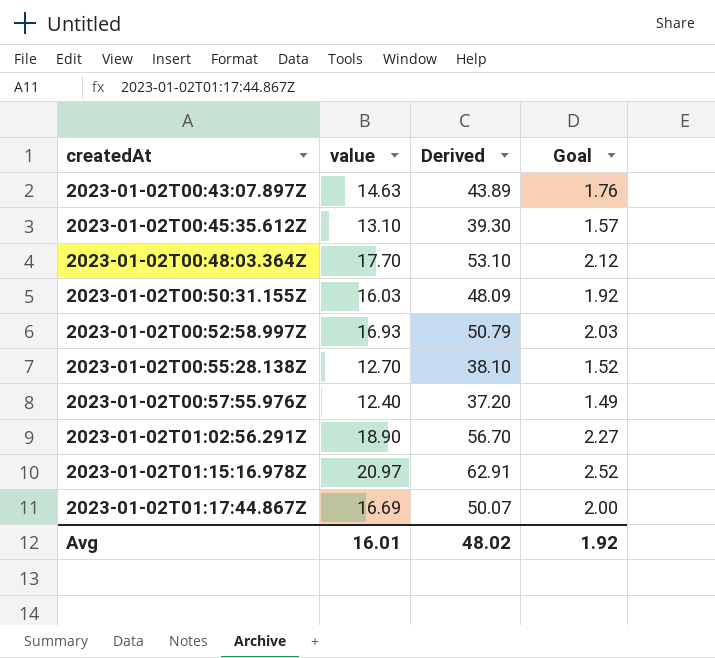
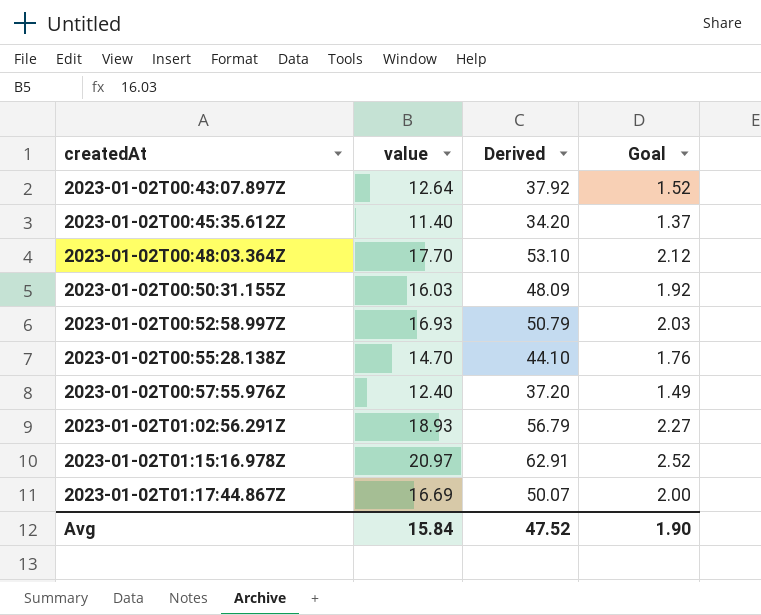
2023-01-02T00:43:07.897Z | value: 14.63 -> 12.64
2023-01-02T00:43:07.897Z | Derived: 43.89 -> 37.92
2023-01-02T00:43:07.897Z | Goal: 1.76 -> 1.52
2023-01-02T00:45:35.612Z | value: 13.10 -> 11.40
2023-01-02T00:45:35.612Z | Derived: 39.30 -> 34.20
2023-01-02T00:45:35.612Z | Goal: 1.57 -> 1.37
2023-01-02T00:55:28.138Z | value: 12.70 -> 14.70
2023-01-02T00:55:28.138Z | Derived: 38.10 -> 44.10
2023-01-02T00:55:28.138Z | Goal: 1.52 -> 1.76
2023-01-02T01:02:56.291Z | value: 18.90 -> 18.93
2023-01-02T01:02:56.291Z | Derived: 56.70 -> 56.79
Avg | value: 16.01 -> 15.84
Avg | Derived: 48.02 -> 47.52
Avg | Goal: 1.92 -> 1.90

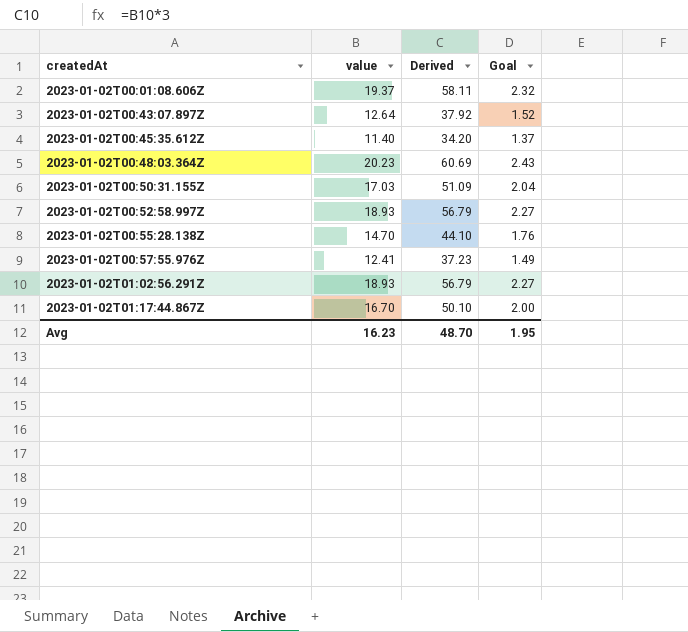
row 2023-01-02T01:15:16.978Z: 20.97 | 62.91 | 2.52 -> none
row 2023-01-02T00:01:08.606Z: none -> 19.37 | 58.11 | 2.32
2023-01-02T00:48:03.364Z | value: 17.70 -> 20.23
2023-01-02T00:48:03.364Z | Derived: 53.10 -> 60.69
2023-01-02T00:48:03.364Z | Goal: 2.12 -> 2.43
2023-01-02T00:50:31.155Z | value: 16.03 -> 17.03
2023-01-02T00:50:31.155Z | Derived: 48.09 -> 51.09
2023-01-02T00:50:31.155Z | Goal: 1.92 -> 2.04
2023-01-02T00:52:58.997Z | value: 16.93 -> 18.93
2023-01-02T00:52:58.997Z | Derived: 50.79 -> 56.79
2023-01-02T00:52:58.997Z | Goal: 2.03 -> 2.27
2023-01-02T00:57:55.976Z | value: 12.40 -> 12.41
2023-01-02T00:57:55.976Z | Derived: 37.20 -> 37.23
2023-01-02T01:17:44.867Z | value: 16.69 -> 16.70
2023-01-02T01:17:44.867Z | Derived: 50.07 -> 50.10
Avg | value: 15.84 -> 16.23
Avg | Derived: 47.52 -> 48.70
Avg | Goal: 1.90 -> 1.95

